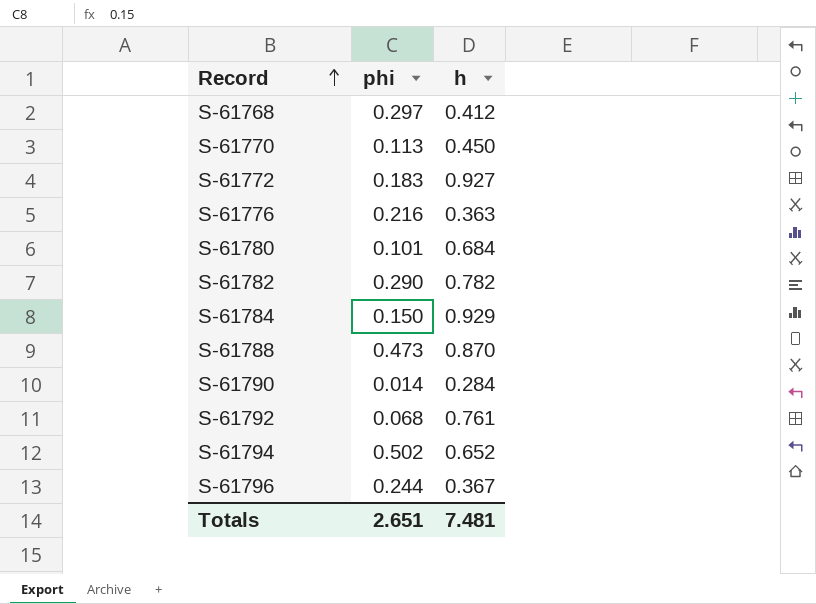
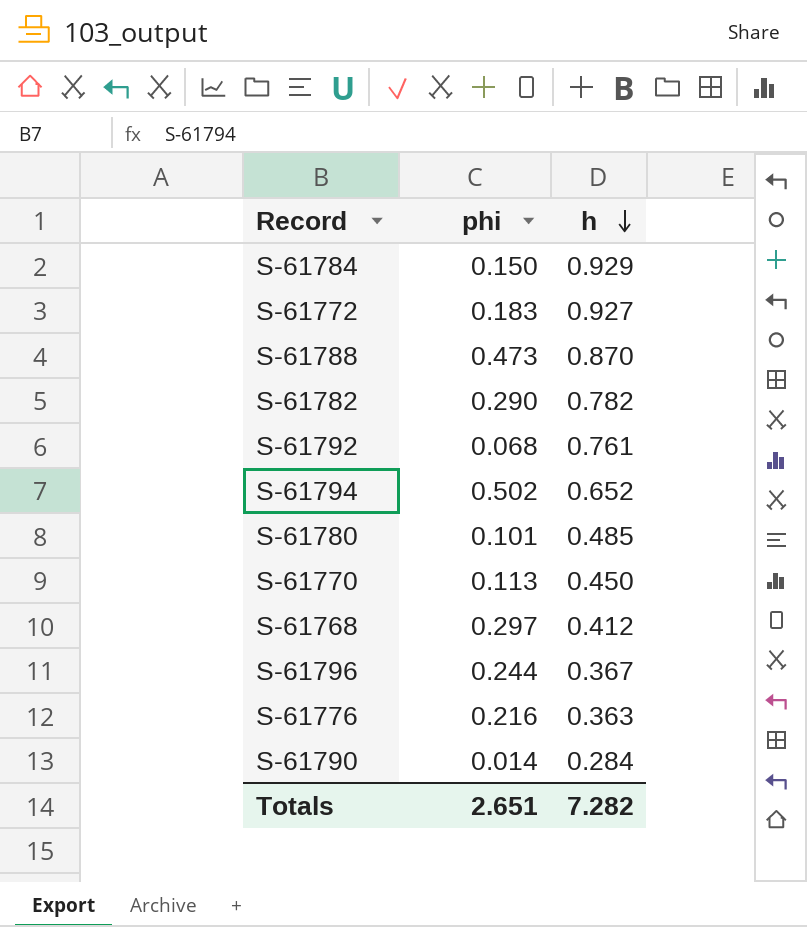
row order: Record ascending -> h descending
S-61780 | h: 0.684 -> 0.485
Totals | h: 7.481 -> 7.282

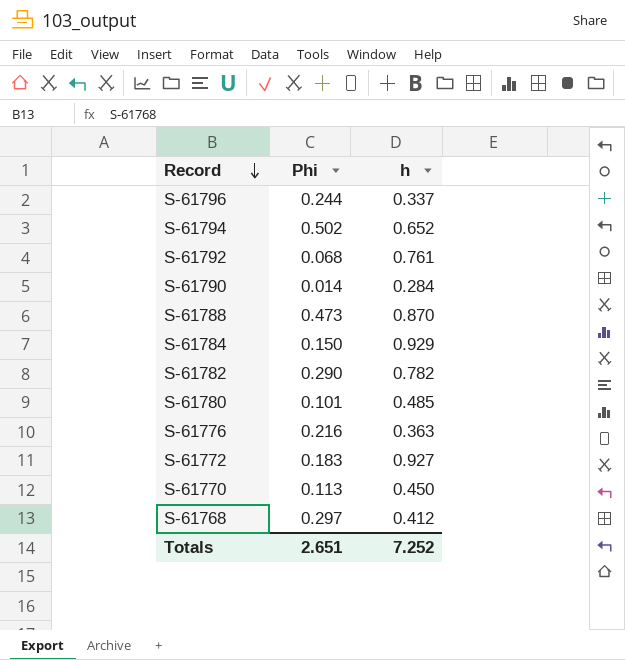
row order: h descending -> Record descending
column name: phi -> Phi
S-61796 | h: 0.367 -> 0.337
Totals | h: 7.282 -> 7.252

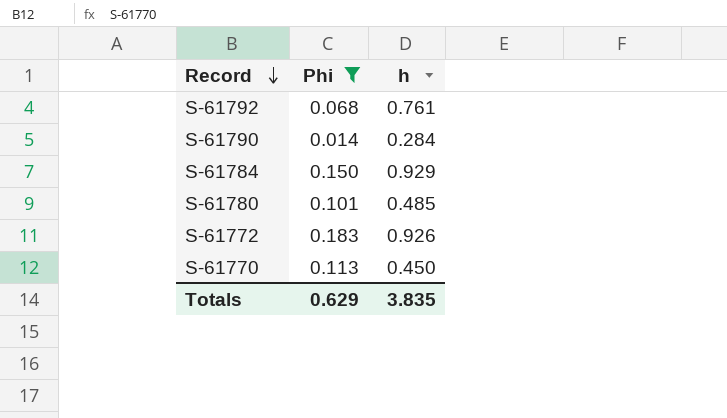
filter: none -> Phi <= 0.183
S-61772 | h: 0.927 -> 0.926
Totals | Phi: 2.651 -> 0.629
Totals | h: 7.252 -> 3.835

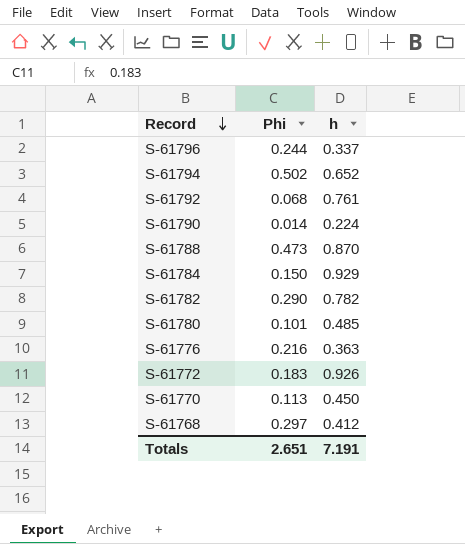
filter: Phi <= 0.183 -> none
S-61790 | h: 0.284 -> 0.224
Totals | Phi: 0.629 -> 2.651
Totals | h: 3.835 -> 7.191

